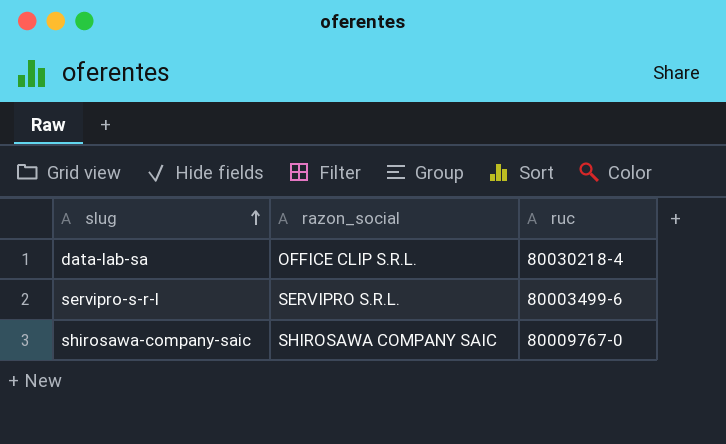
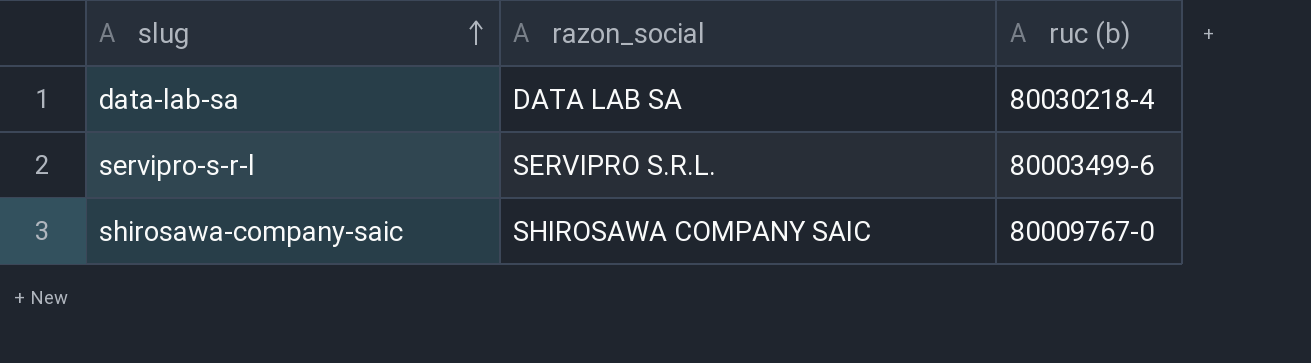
column name: ruc -> ruc (b)
data-lab-sa | razon_social: OFFICE CLIP S.R.L. -> DATA LAB SA

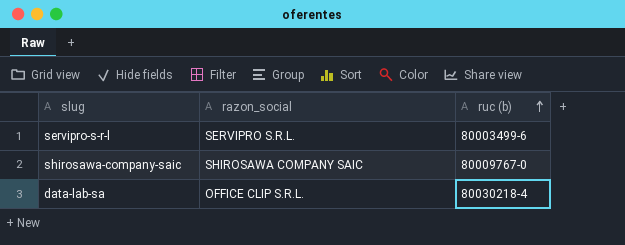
row order: slug ascending -> ruc (b) ascending
data-lab-sa | razon_social: DATA LAB SA -> OFFICE CLIP S.R.L.

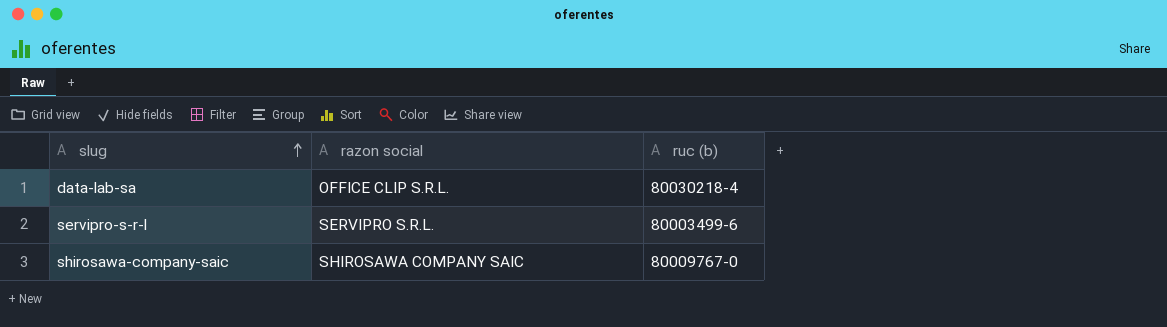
row order: ruc (b) ascending -> slug ascending
column name: razon_social -> razon social

